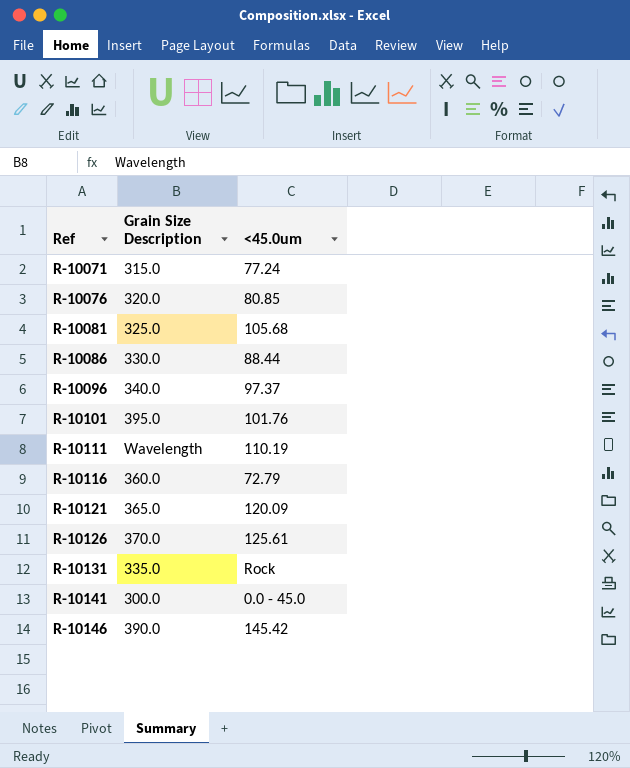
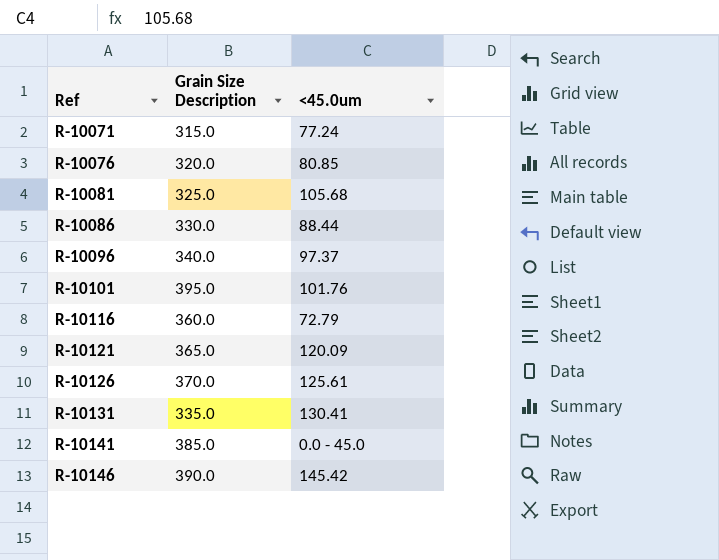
row R-10111: Wavelength | 110.19 -> none
R-10131 | <45.0um: Rock -> 130.41
R-10141 | Grain Size Description: 300.0 -> 385.0

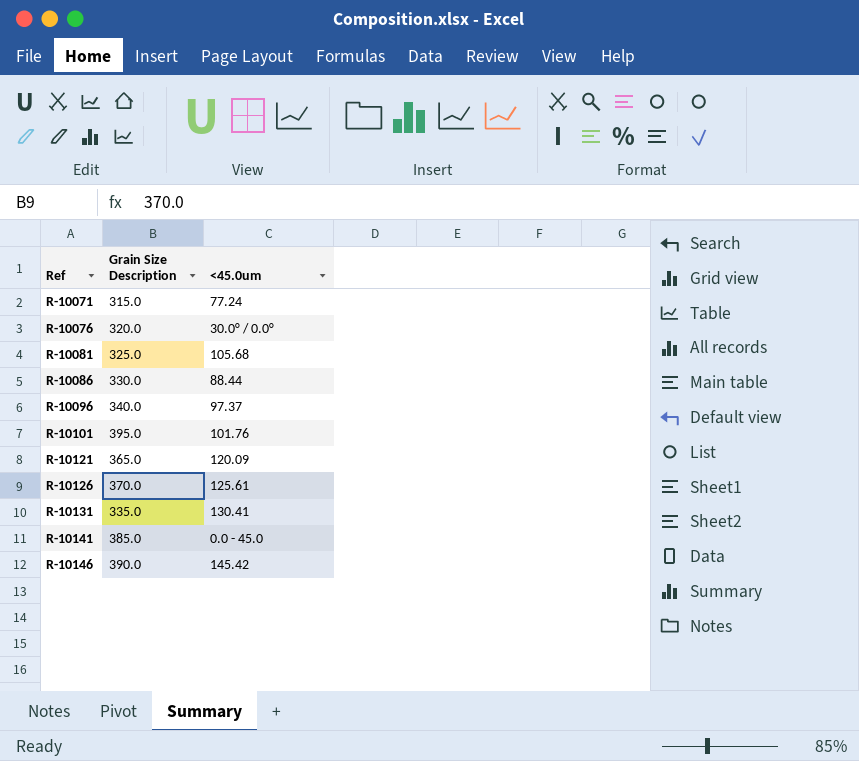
row R-10116: 360.0 | 72.79 -> none
R-10076 | <45.0um: 80.85 -> 30.0° / 0.0°

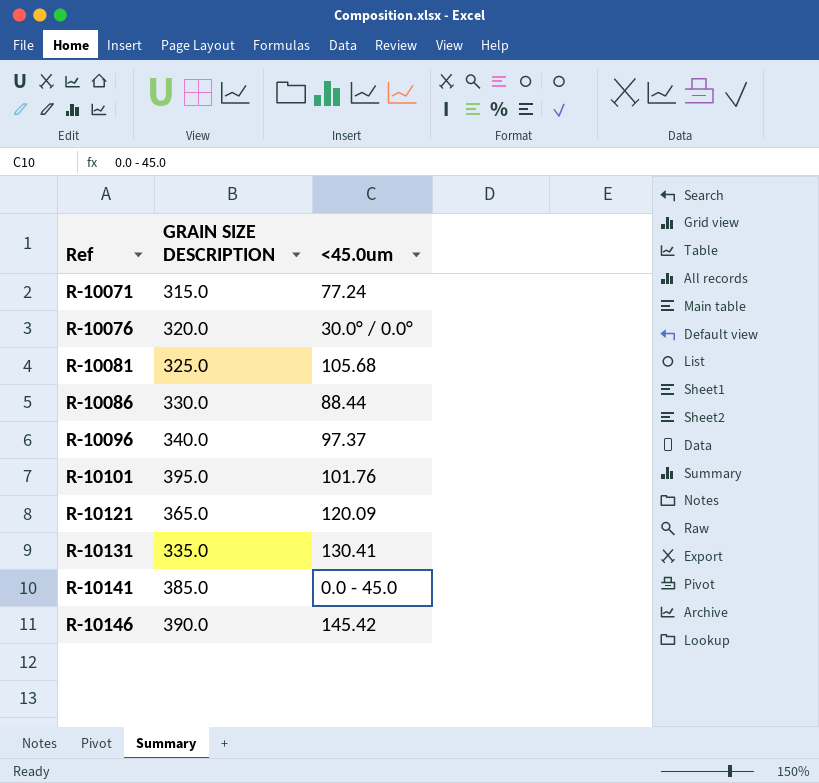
column name: Grain Size Description -> GRAIN SIZE DESCRIPTION
row R-10126: 370.0 | 125.61 -> none

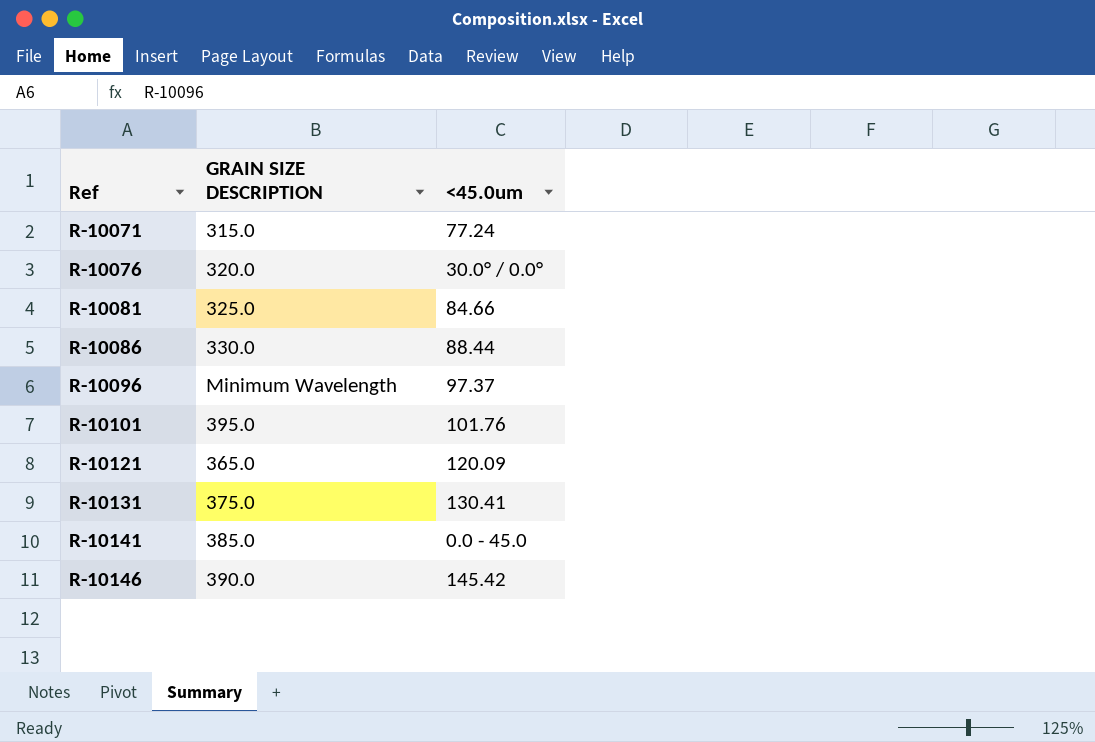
R-10081 | <45.0um: 105.68 -> 84.66
R-10096 | GRAIN SIZE DESCRIPTION: 340.0 -> Minimum Wavelength
R-10131 | GRAIN SIZE DESCRIPTION: 335.0 -> 375.0

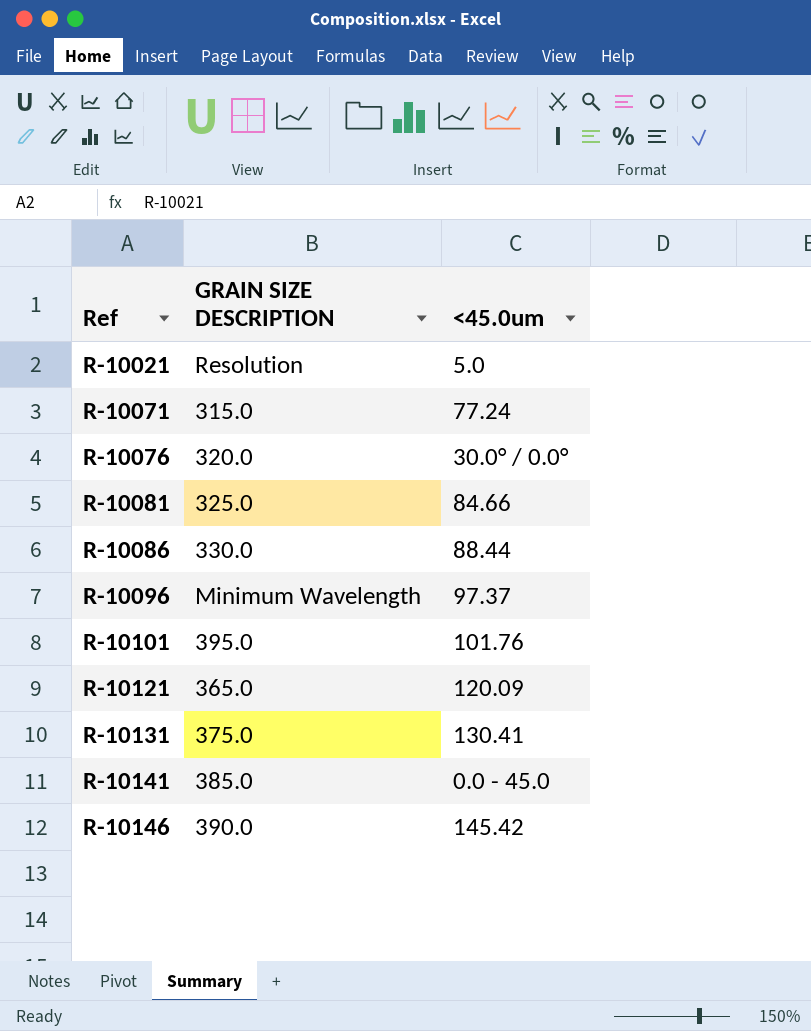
row R-10021: none -> Resolution | 5.0

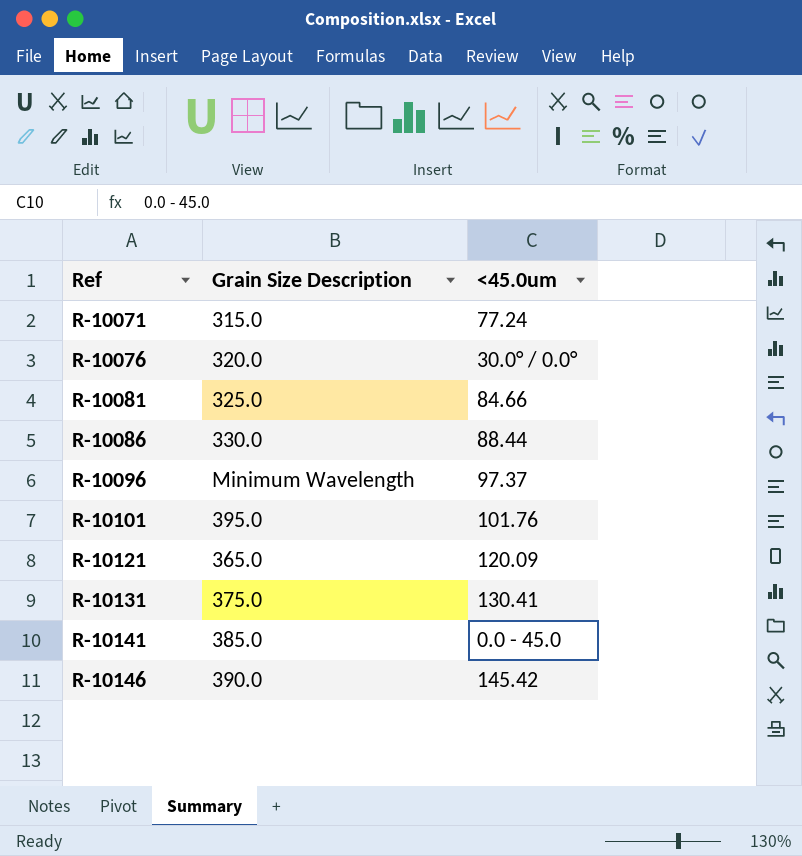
column name: GRAIN SIZE DESCRIPTION -> Grain Size Description
row R-10021: Resolution | 5.0 -> none

